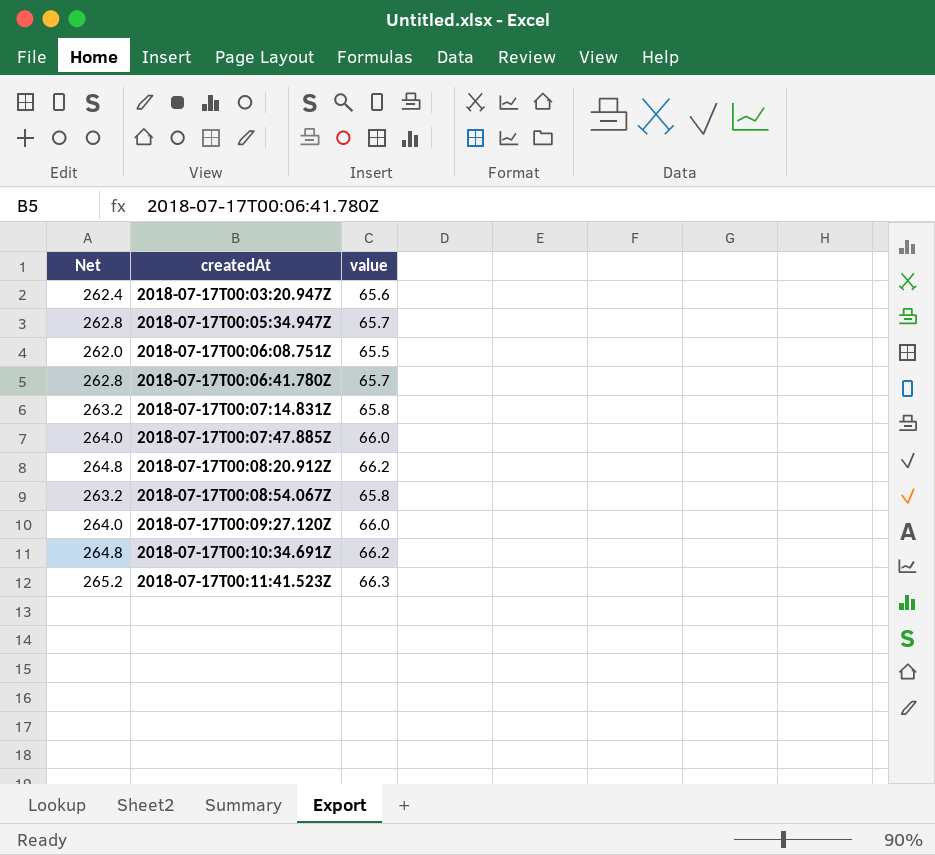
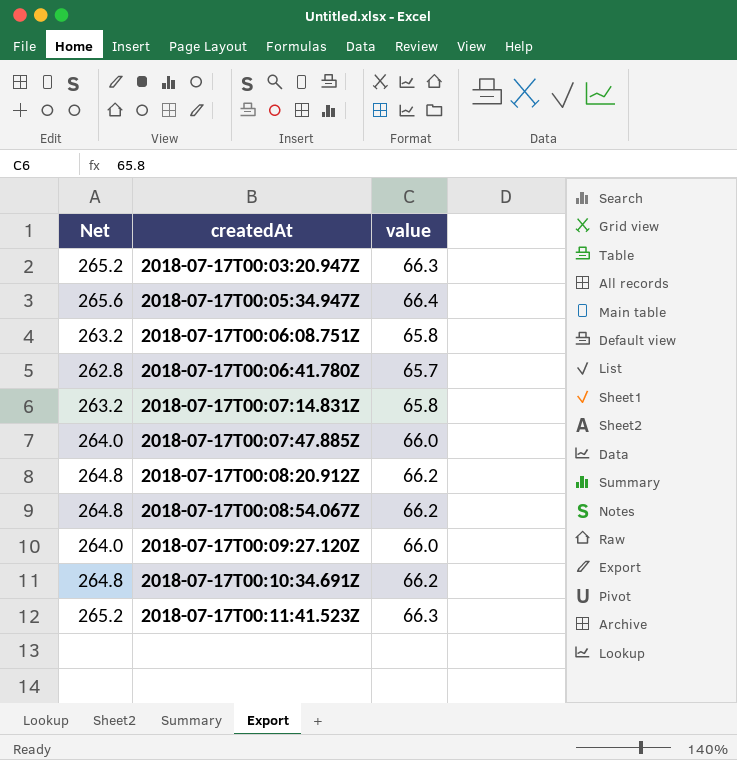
2018-07-17T00:03:20.947Z | Net: 262.4 -> 265.2
2018-07-17T00:03:20.947Z | value: 65.6 -> 66.3
2018-07-17T00:05:34.947Z | Net: 262.8 -> 265.6
2018-07-17T00:05:34.947Z | value: 65.7 -> 66.4
2018-07-17T00:06:08.751Z | Net: 262.0 -> 263.2
2018-07-17T00:06:08.751Z | value: 65.5 -> 65.8
2018-07-17T00:08:54.067Z | Net: 263.2 -> 264.8
2018-07-17T00:08:54.067Z | value: 65.8 -> 66.2

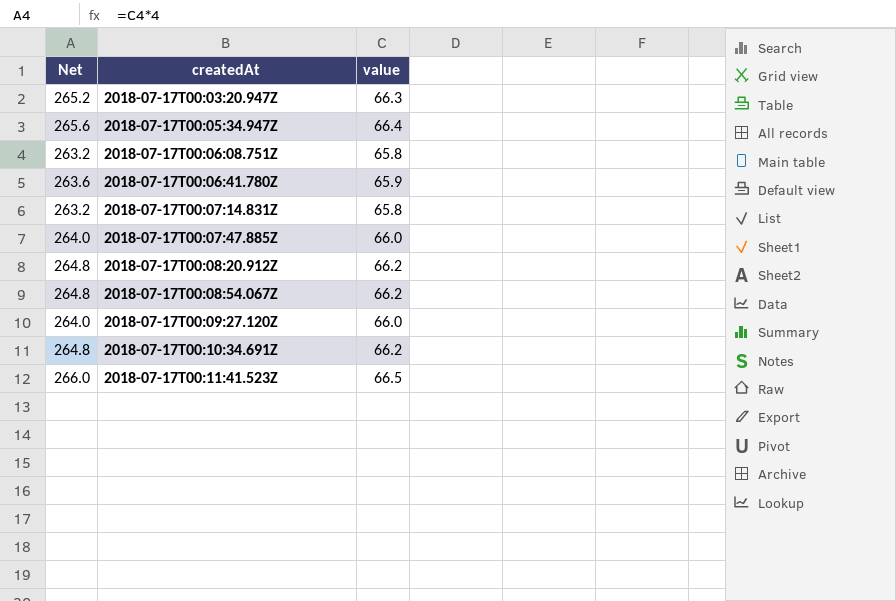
2018-07-17T00:06:41.780Z | Net: 262.8 -> 263.6
2018-07-17T00:06:41.780Z | value: 65.7 -> 65.9
2018-07-17T00:11:41.523Z | Net: 265.2 -> 266.0
2018-07-17T00:11:41.523Z | value: 66.3 -> 66.5

